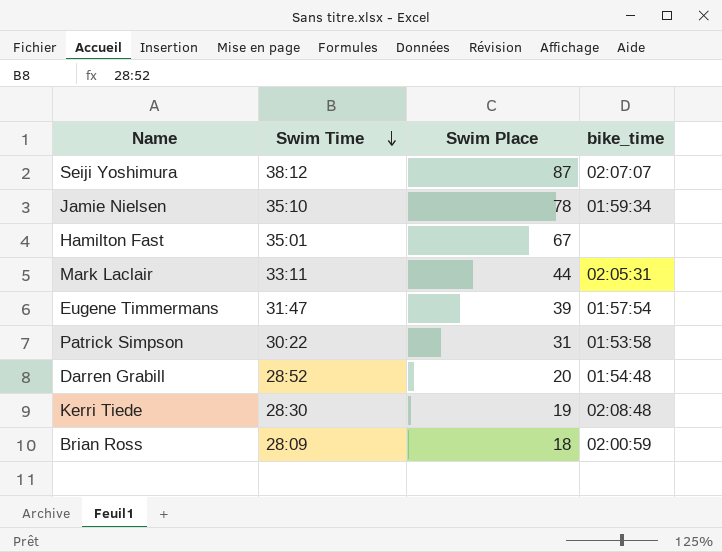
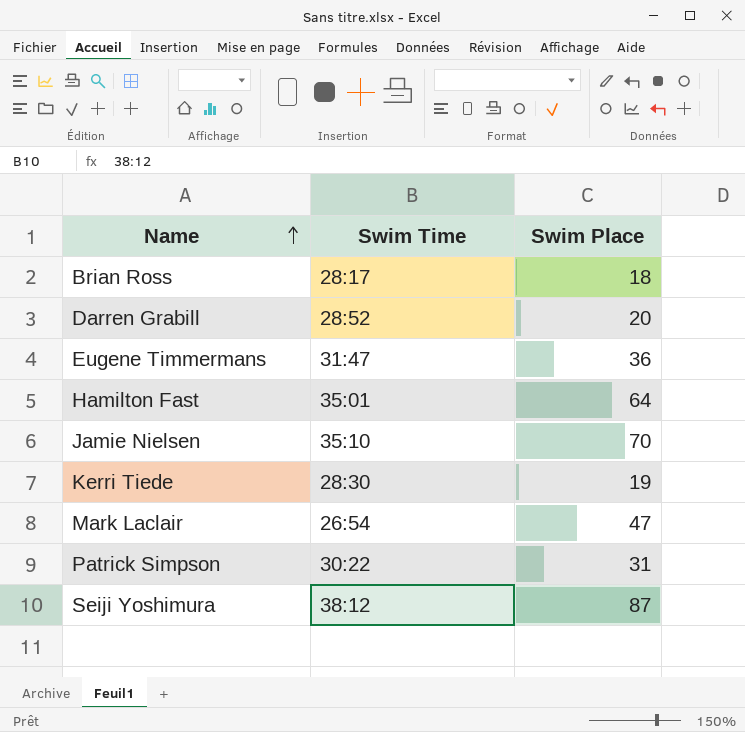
row order: Swim Time descending -> Name ascending
column bike_time | position: 4 -> none
Brian Ross | Swim Time: 28:09 -> 28:17
Eugene Timmermans | Swim Place: 39 -> 36
Hamilton Fast | Swim Place: 67 -> 64
Jamie Nielsen | Swim Place: 78 -> 70
Mark Laclair | Swim Time: 33:11 -> 26:54
Mark Laclair | Swim Place: 44 -> 47

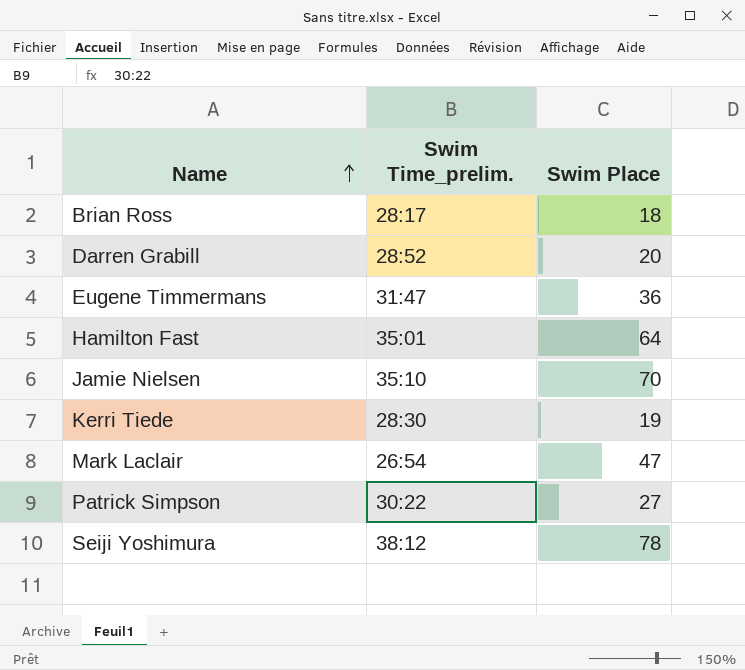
column name: Swim Time -> Swim Time_prelim.
Patrick Simpson | Swim Place: 31 -> 27
Seiji Yoshimura | Swim Place: 87 -> 78

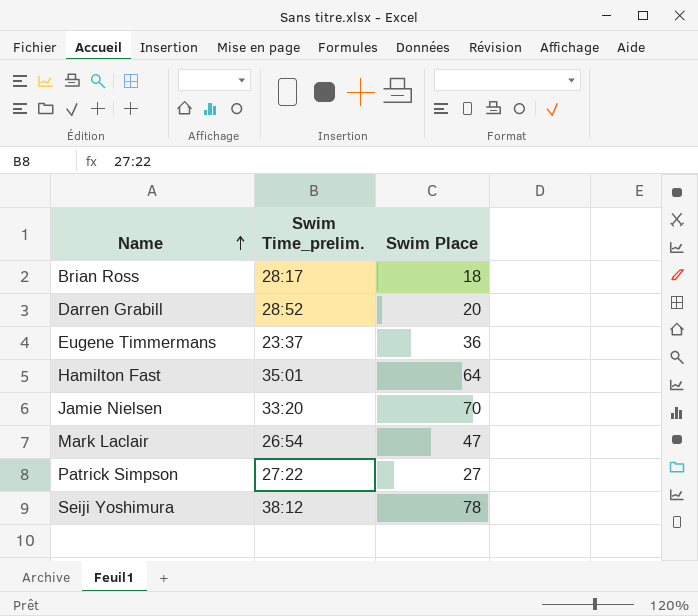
row Kerri Tiede: 28:30 | 19 -> none
Eugene Timmermans | Swim Time_prelim.: 31:47 -> 23:37
Jamie Nielsen | Swim Time_prelim.: 35:10 -> 33:20
Patrick Simpson | Swim Time_prelim.: 30:22 -> 27:22

